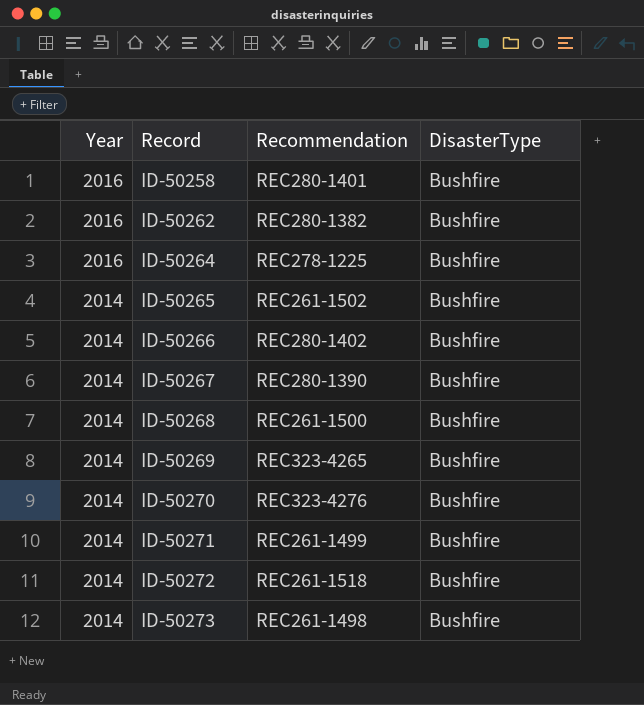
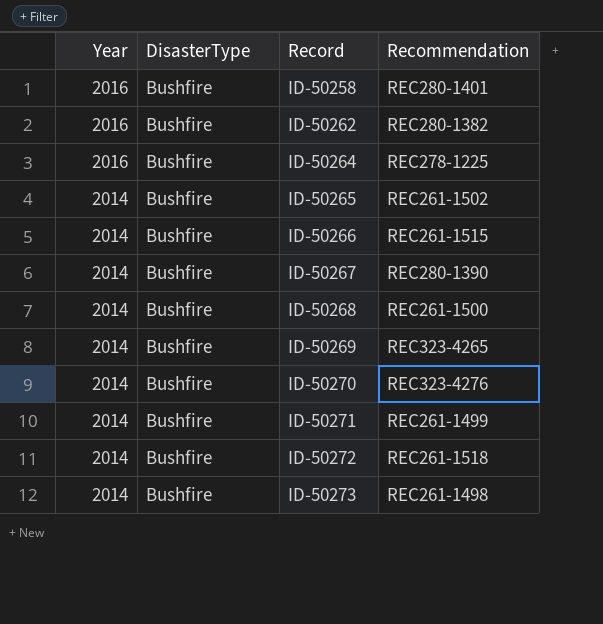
column DisasterType | position: 4 -> 2
ID-50266 | Recommendation: REC280-1402 -> REC261-1515

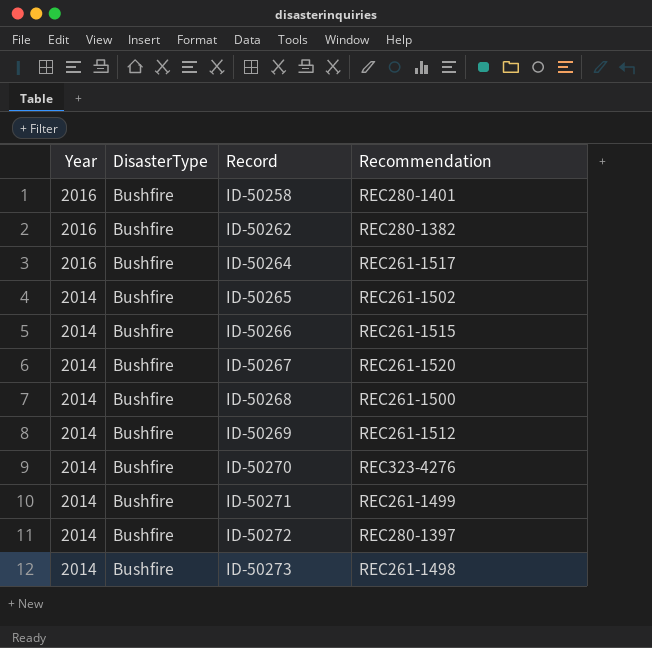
ID-50264 | Recommendation: REC278-1225 -> REC261-1517
ID-50267 | Recommendation: REC280-1390 -> REC261-1520
ID-50269 | Recommendation: REC323-4265 -> REC261-1512
ID-50272 | Recommendation: REC261-1518 -> REC280-1397

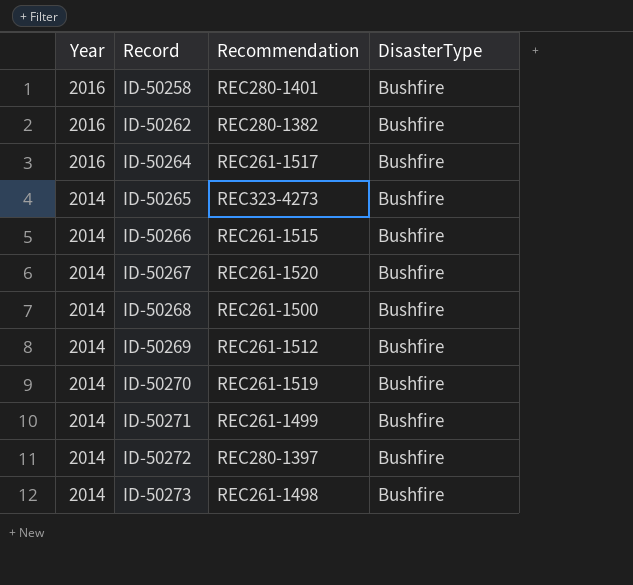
column DisasterType | position: 2 -> 4
ID-50265 | Recommendation: REC261-1502 -> REC323-4273
ID-50270 | Recommendation: REC323-4276 -> REC261-1519

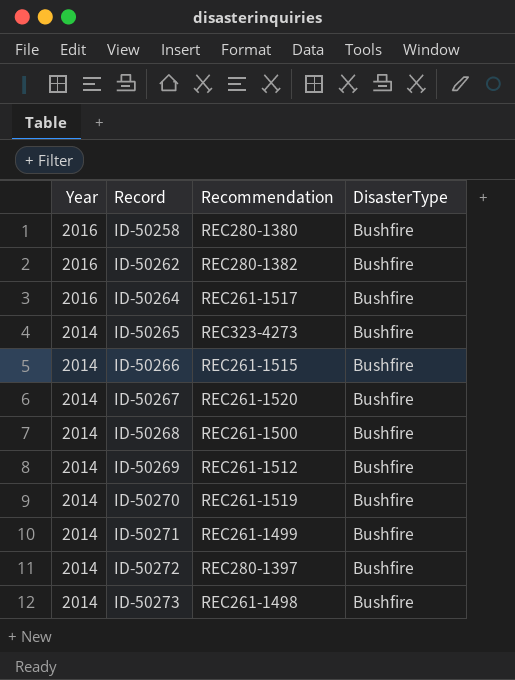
ID-50258 | Recommendation: REC280-1401 -> REC280-1380

